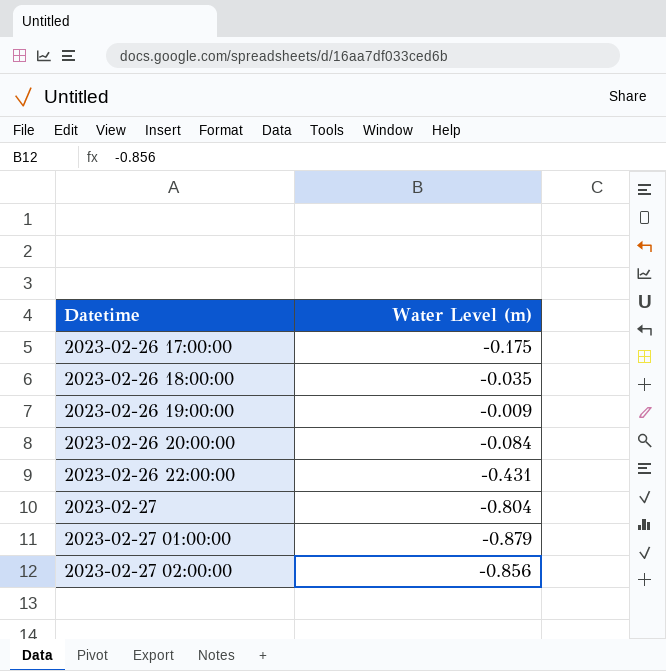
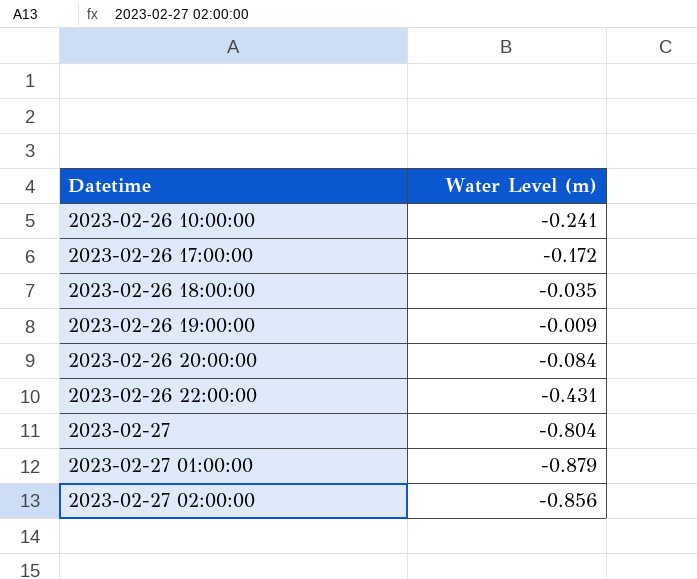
row 2023-02-26 10:00:00: none -> -0.241
2023-02-26 17:00:00 | Water Level (m): -0.175 -> -0.172

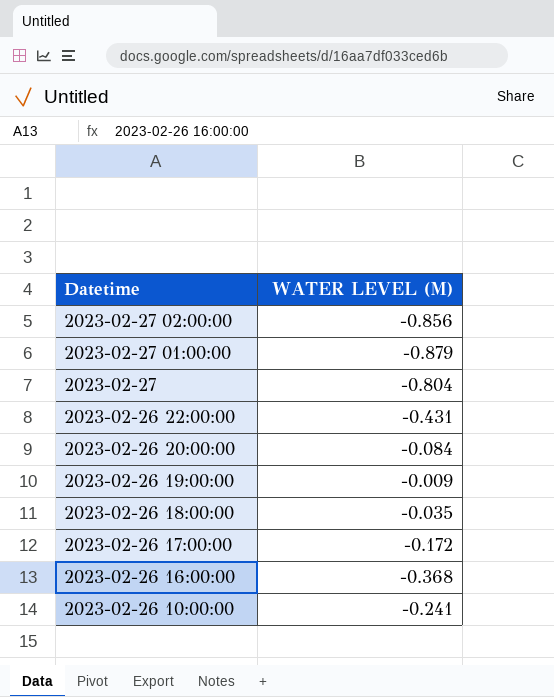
row order: Datetime ascending -> Datetime descending
column name: Water Level (m) -> WATER LEVEL (M)
row 2023-02-26 16:00:00: none -> -0.368

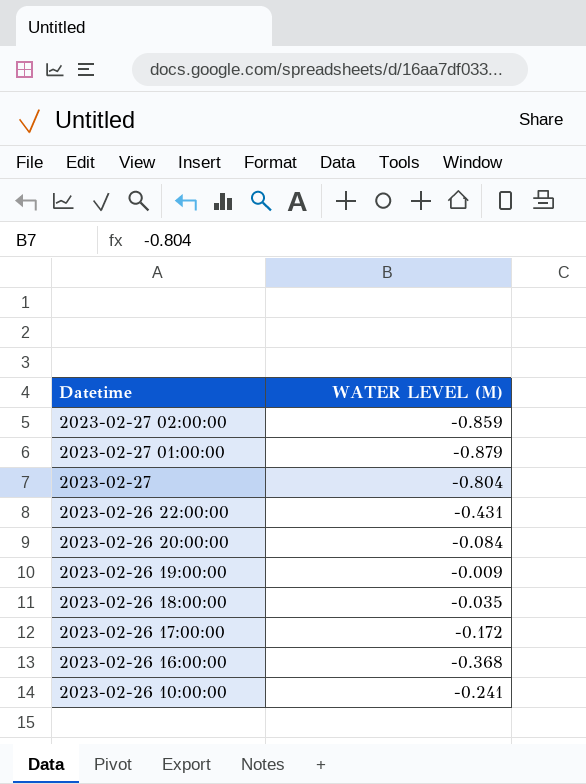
2023-02-27 02:00:00 | WATER LEVEL (M): -0.856 -> -0.859

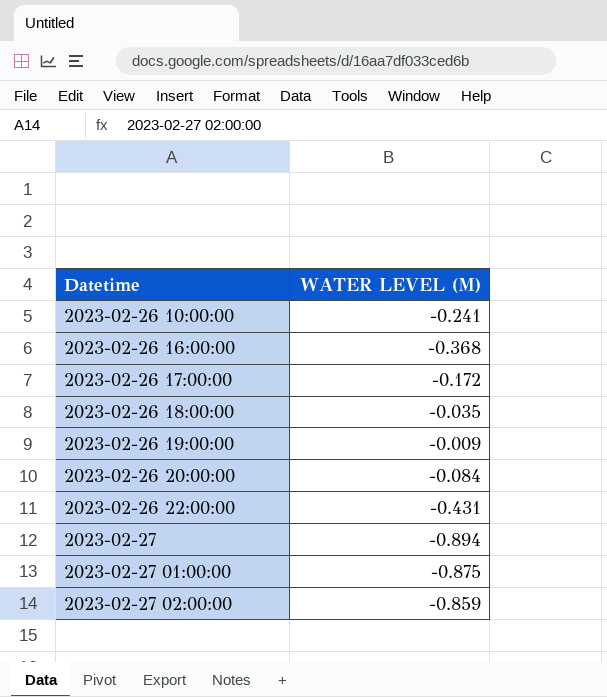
row order: Datetime descending -> Datetime ascending
2023-02-27 | WATER LEVEL (M): -0.804 -> -0.894
2023-02-27 01:00:00 | WATER LEVEL (M): -0.879 -> -0.875

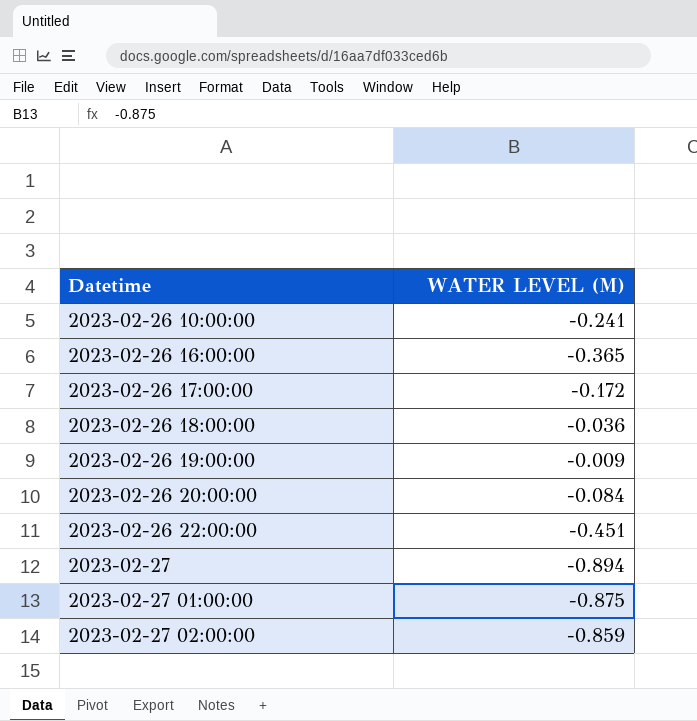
2023-02-26 16:00:00 | WATER LEVEL (M): -0.368 -> -0.365
2023-02-26 18:00:00 | WATER LEVEL (M): -0.035 -> -0.036
2023-02-26 22:00:00 | WATER LEVEL (M): -0.431 -> -0.451

